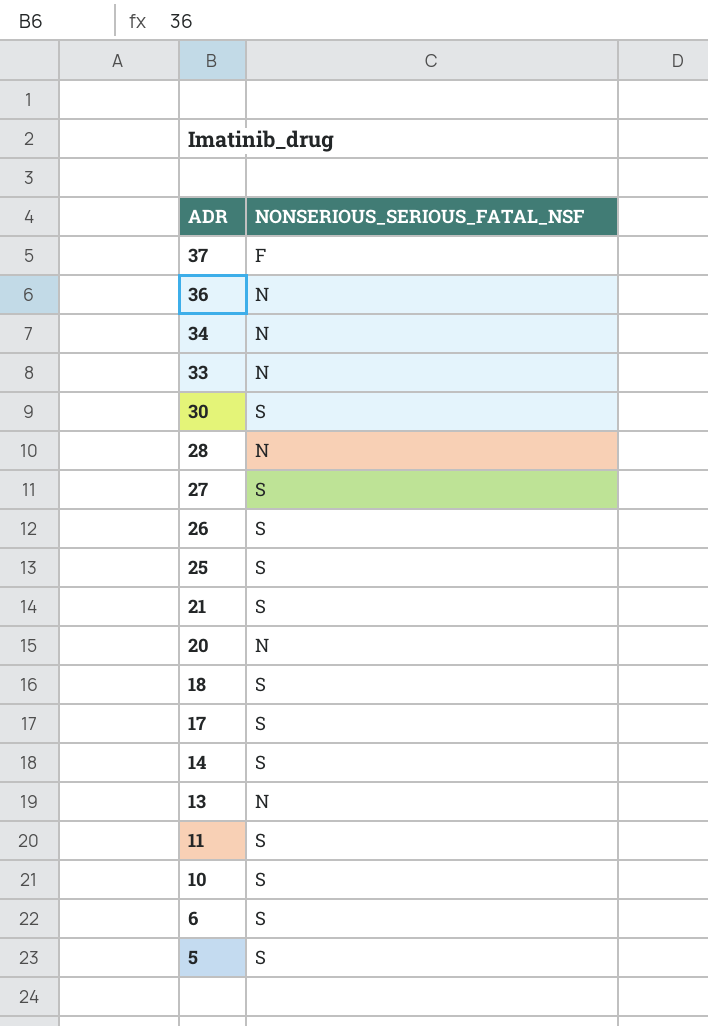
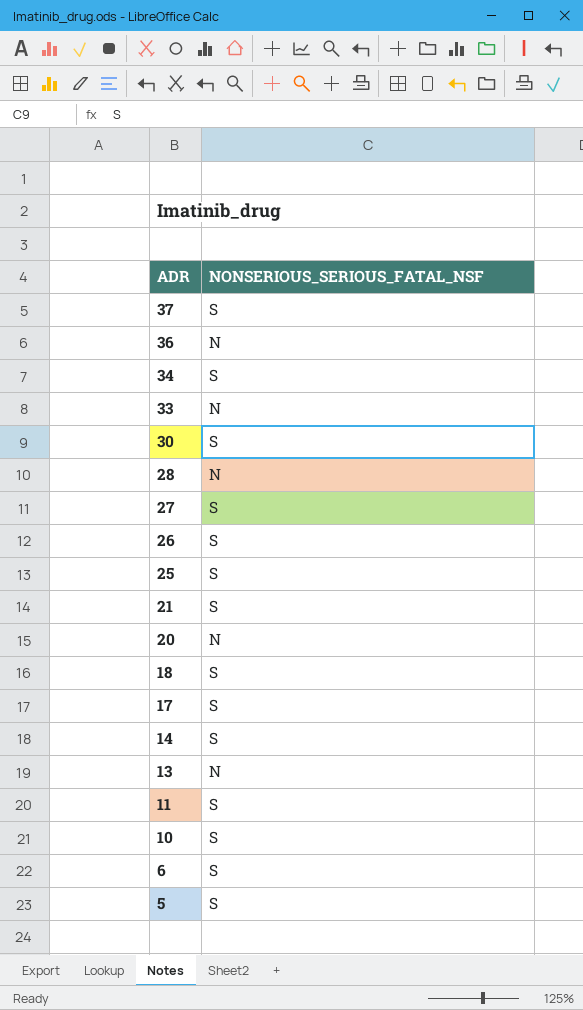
37 | NONSERIOUS_SERIOUS_FATAL_NSF: F -> S
34 | NONSERIOUS_SERIOUS_FATAL_NSF: N -> S

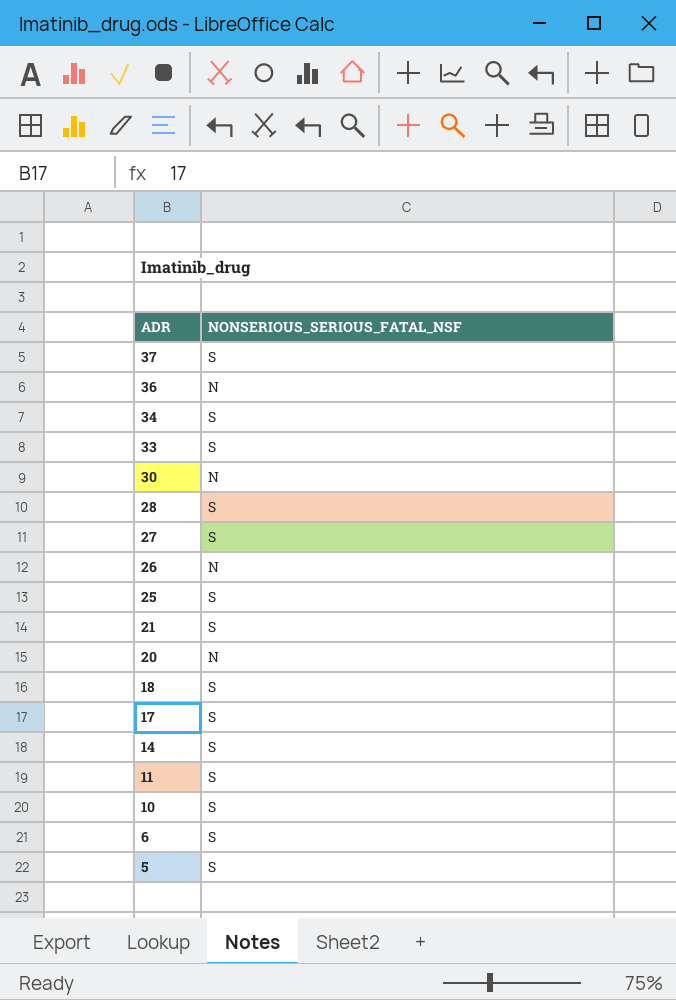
row 13: N -> none
33 | NONSERIOUS_SERIOUS_FATAL_NSF: N -> S
30 | NONSERIOUS_SERIOUS_FATAL_NSF: S -> N
28 | NONSERIOUS_SERIOUS_FATAL_NSF: N -> S
26 | NONSERIOUS_SERIOUS_FATAL_NSF: S -> N

